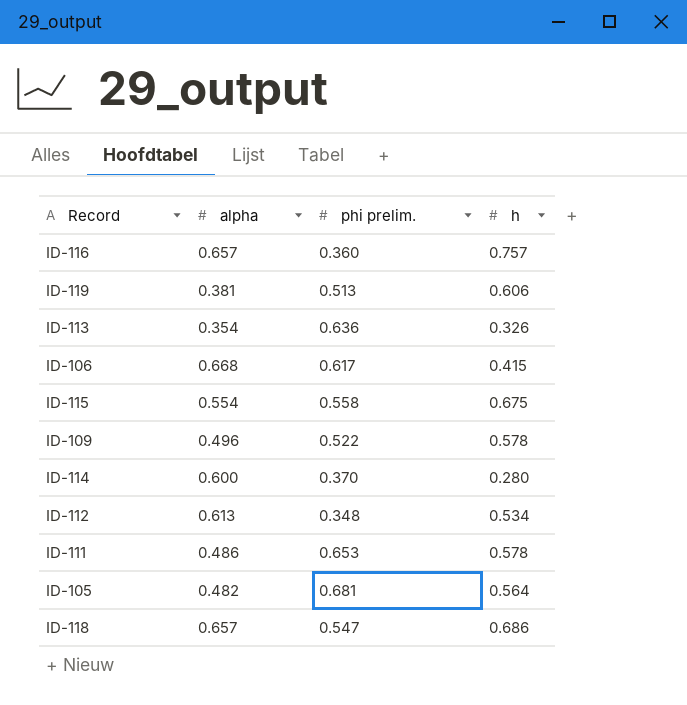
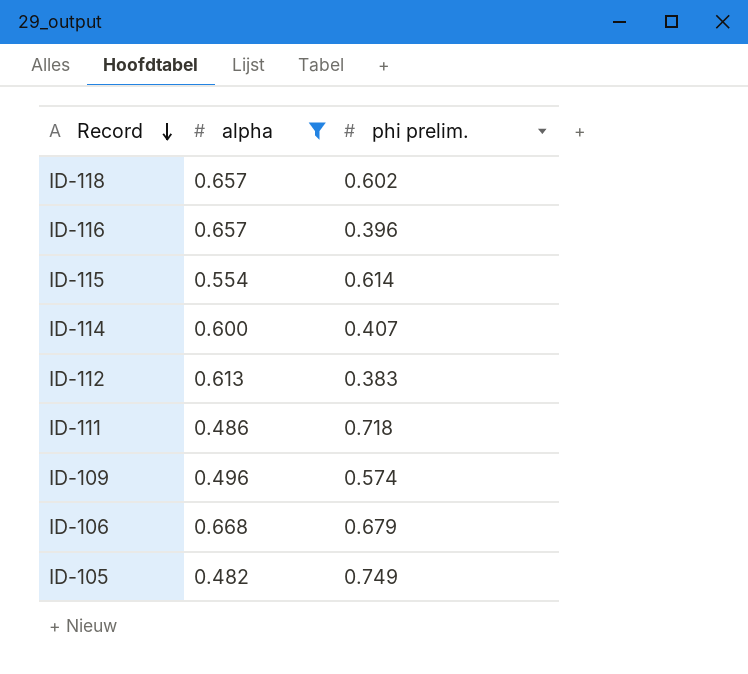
filter: none -> alpha >= 0.482
row order: none -> Record descending
column h | position: 4 -> none
ID-118 | phi prelim.: 0.547 -> 0.602
ID-116 | phi prelim.: 0.360 -> 0.396
ID-115 | phi prelim.: 0.558 -> 0.614
ID-114 | phi prelim.: 0.370 -> 0.407
ID-112 | phi prelim.: 0.348 -> 0.383
ID-111 | phi prelim.: 0.653 -> 0.718
ID-109 | phi prelim.: 0.522 -> 0.574
ID-106 | phi prelim.: 0.617 -> 0.679
ID-105 | phi prelim.: 0.681 -> 0.749

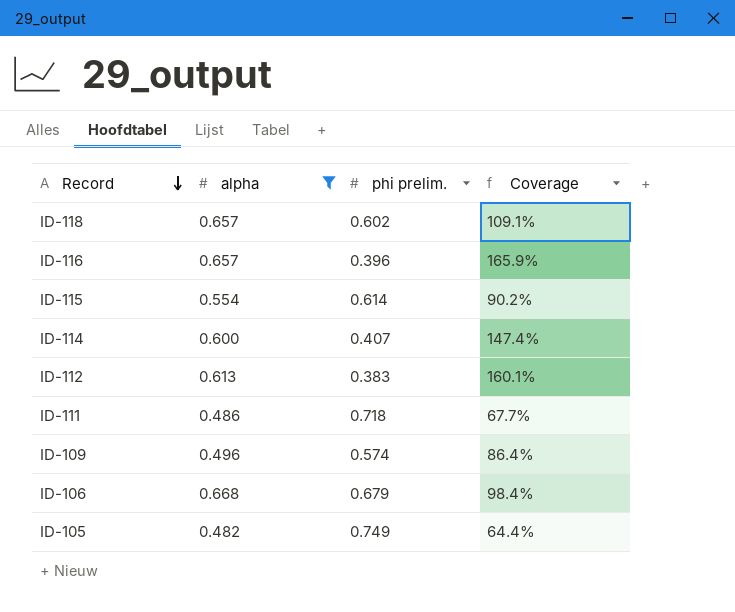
column Coverage | formula: none -> [alpha] / [phi prelim.]

